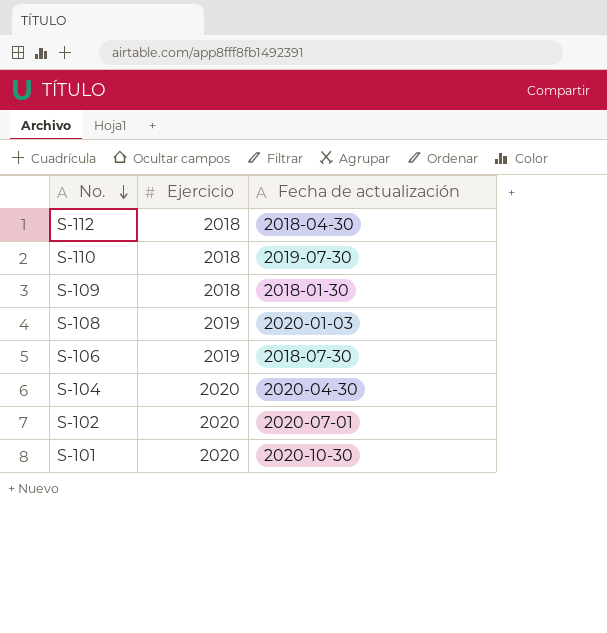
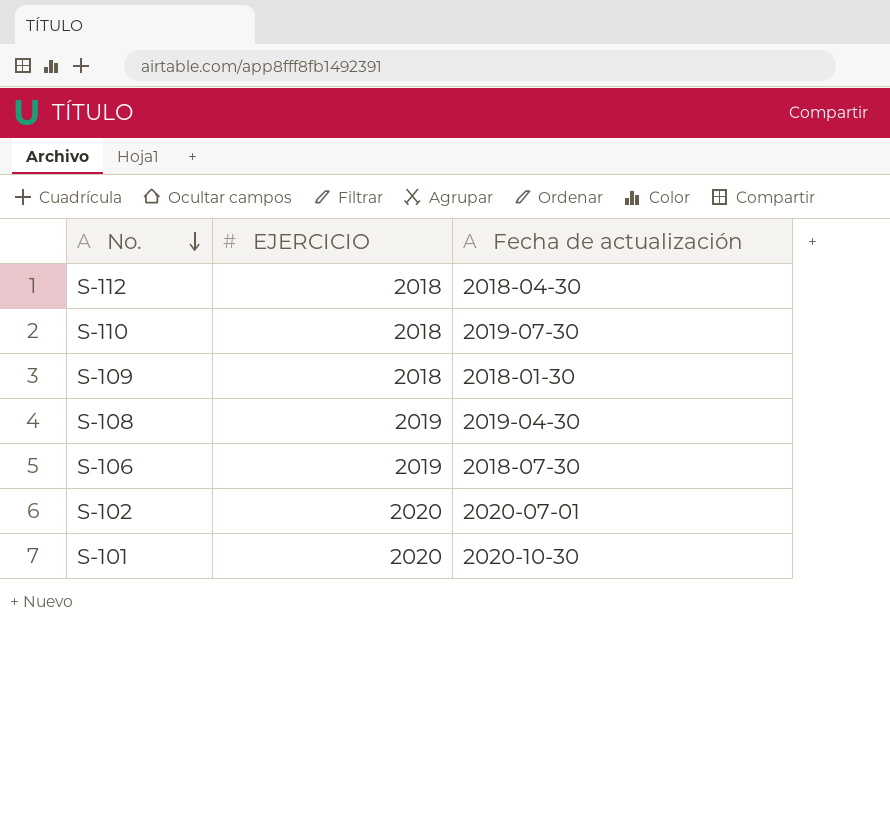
column name: Ejercicio -> EJERCICIO
row S-104: 2020 | 2020-04-30 -> none
S-108 | Fecha de actualización: 2020-01-03 -> 2019-04-30

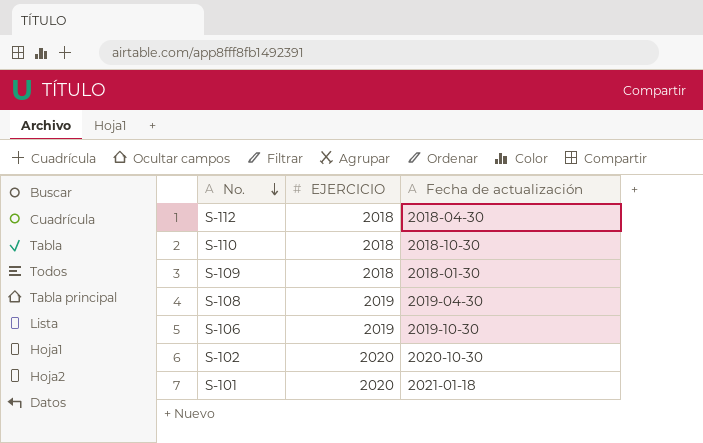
S-110 | Fecha de actualización: 2019-07-30 -> 2018-10-30
S-106 | Fecha de actualización: 2018-07-30 -> 2019-10-30
S-102 | Fecha de actualización: 2020-07-01 -> 2020-10-30
S-101 | Fecha de actualización: 2020-10-30 -> 2021-01-18

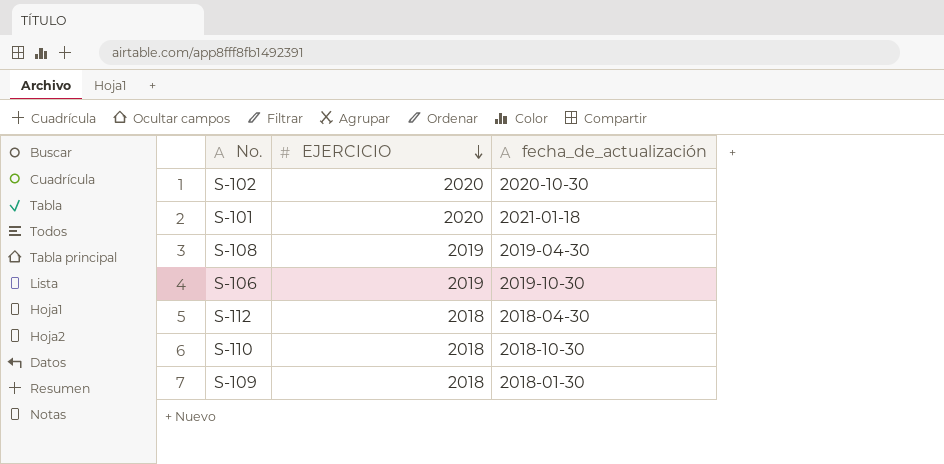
row order: No. descending -> EJERCICIO descending
column name: Fecha de actualización -> fecha_de_actualización

